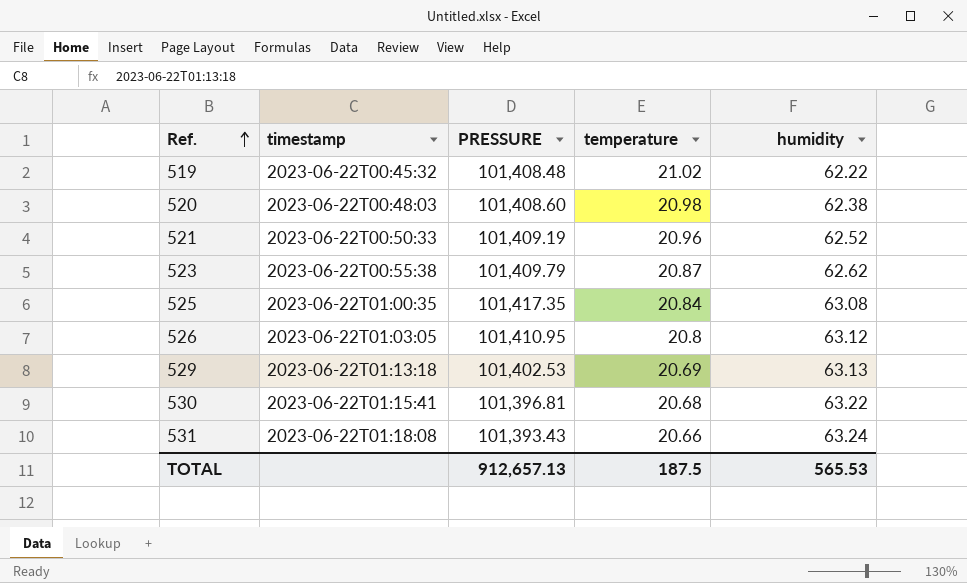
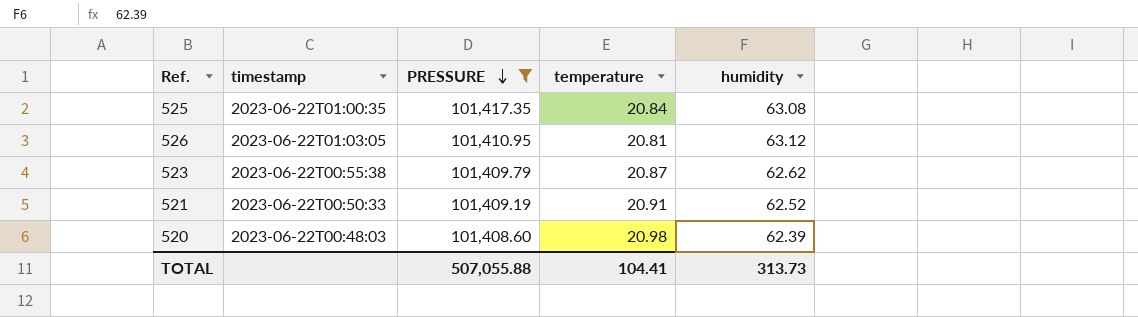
filter: none -> PRESSURE >= 101,408.60
row order: Ref. ascending -> PRESSURE descending
526 | temperature: 20.8 -> 20.81
521 | temperature: 20.96 -> 20.91
520 | humidity: 62.38 -> 62.39
TOTAL | PRESSURE: 912,657.13 -> 507,055.88
TOTAL | temperature: 187.5 -> 104.41
TOTAL | humidity: 565.53 -> 313.73

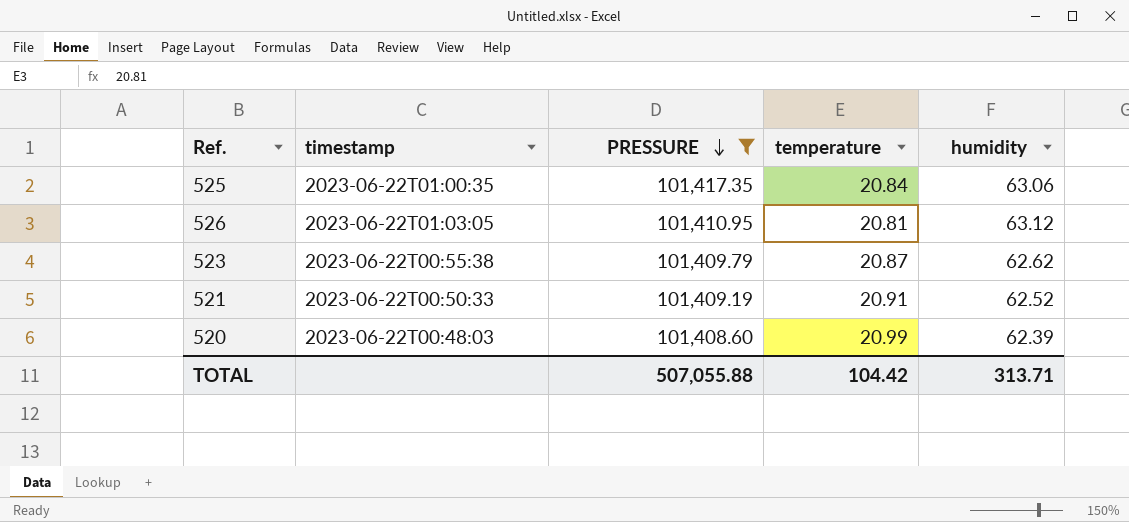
525 | humidity: 63.08 -> 63.06
520 | temperature: 20.98 -> 20.99
TOTAL | temperature: 104.41 -> 104.42
TOTAL | humidity: 313.73 -> 313.71

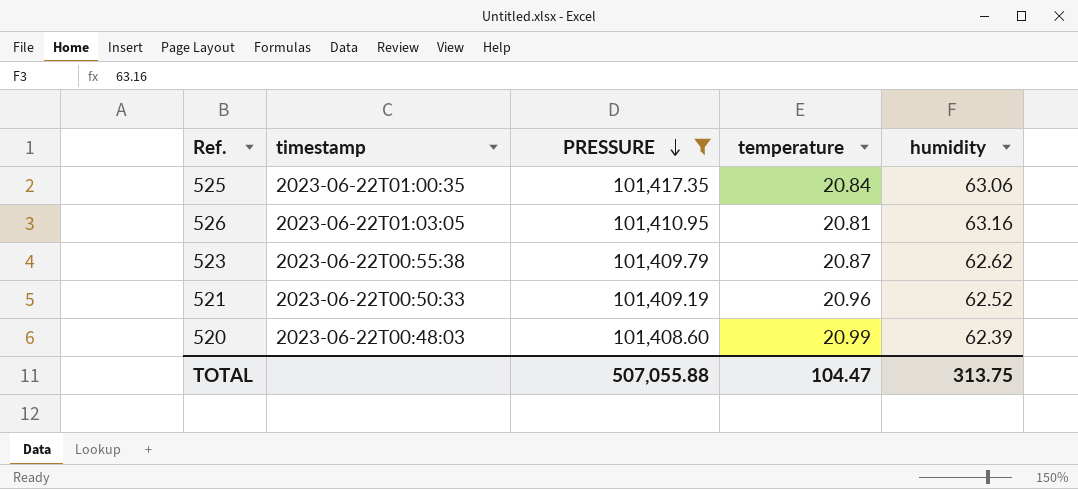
526 | humidity: 63.12 -> 63.16
521 | temperature: 20.91 -> 20.96
TOTAL | temperature: 104.42 -> 104.47
TOTAL | humidity: 313.71 -> 313.75

